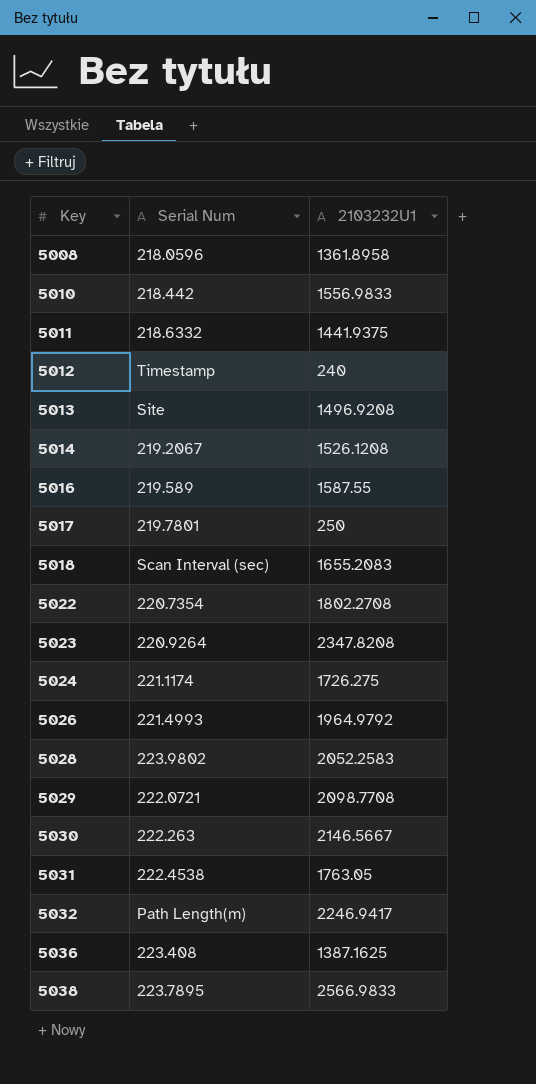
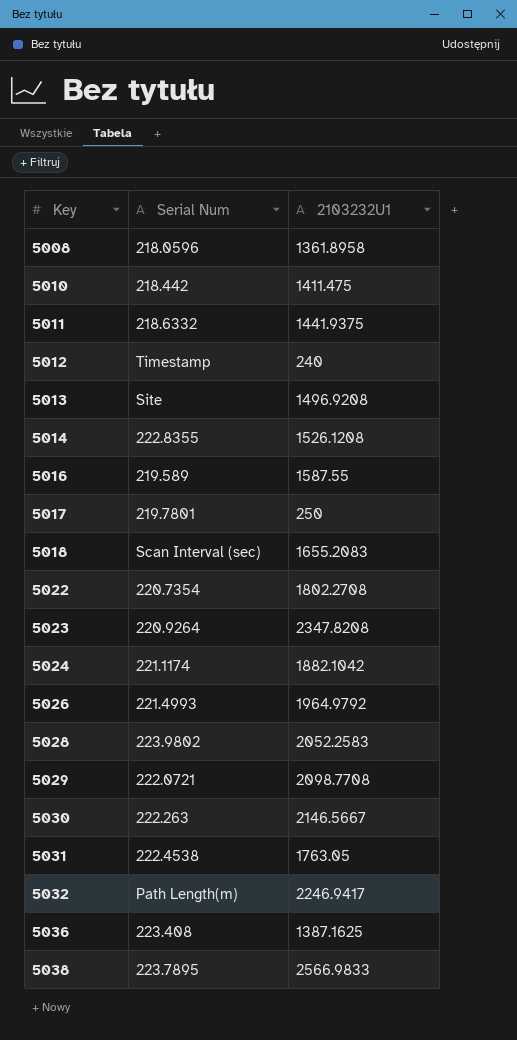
5010 | 2103232U1: 1556.9833 -> 1411.475
5014 | Serial Num: 219.2067 -> 222.8355
5024 | 2103232U1: 1726.275 -> 1882.1042

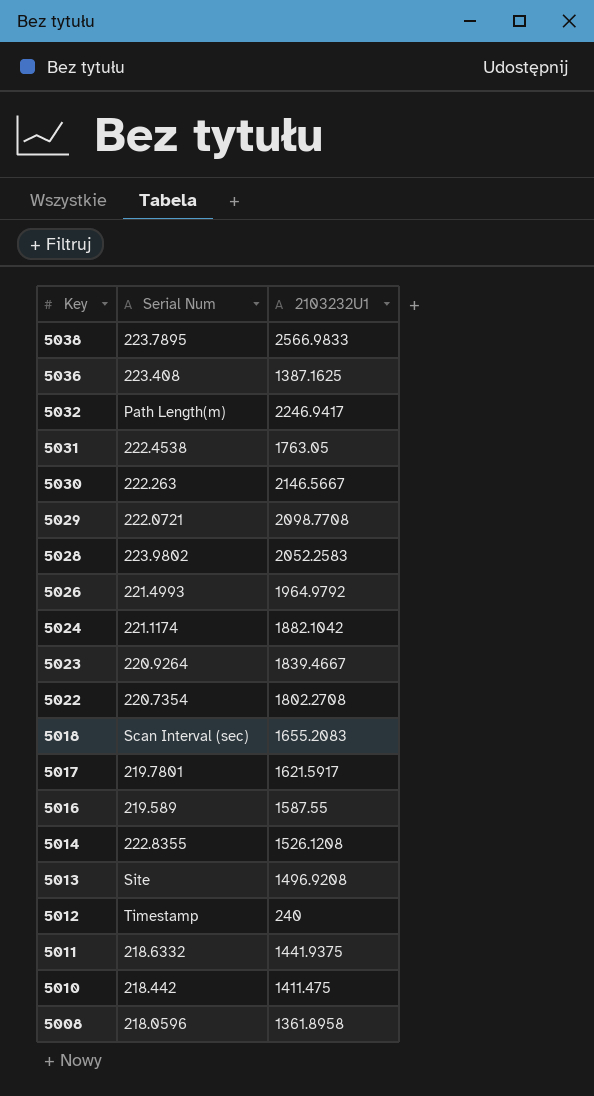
row order: Key ascending -> Key descending
5023 | 2103232U1: 2347.8208 -> 1839.4667
5017 | 2103232U1: 250 -> 1621.5917

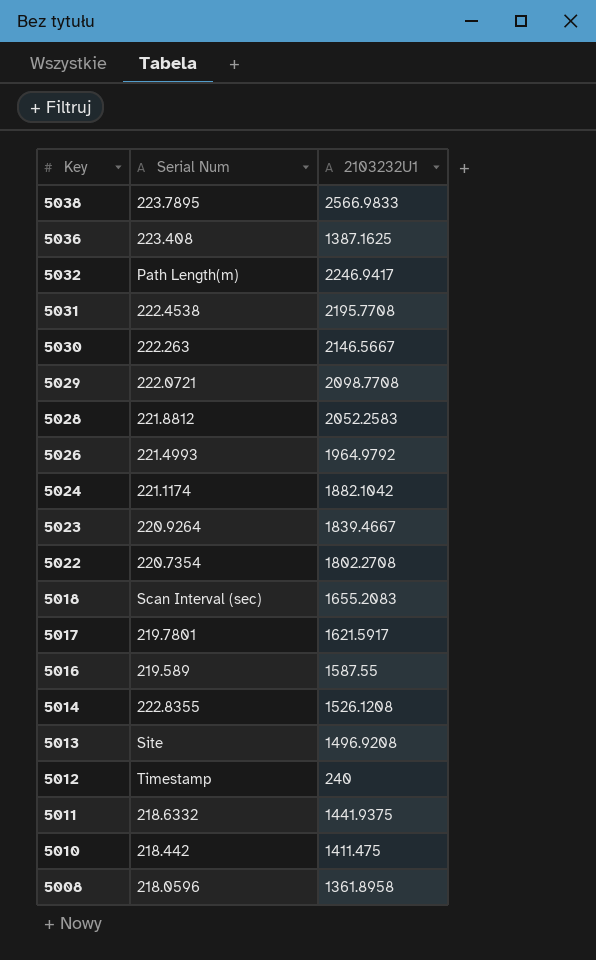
5031 | 2103232U1: 1763.05 -> 2195.7708
5028 | Serial Num: 223.9802 -> 221.8812

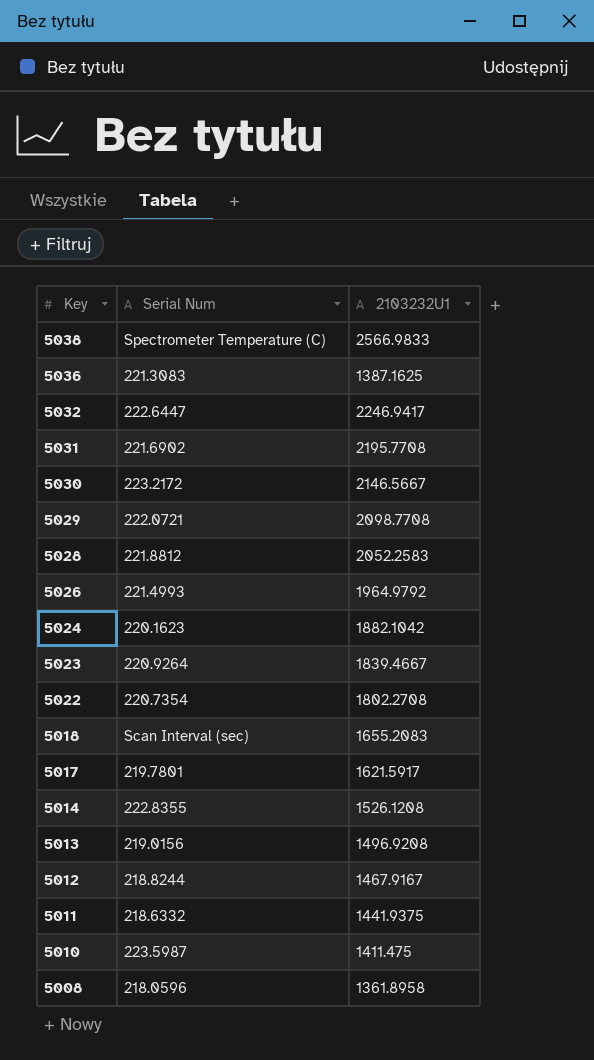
row 5016: 219.589 | 1587.55 -> none
5038 | Serial Num: 223.7895 -> Spectrometer Temperature (C)
5036 | Serial Num: 223.408 -> 221.3083
5032 | Serial Num: Path Length(m) -> 222.6447
5031 | Serial Num: 222.4538 -> 221.6902
5030 | Serial Num: 222.263 -> 223.2172
5024 | Serial Num: 221.1174 -> 220.1623
5013 | Serial Num: Site -> 219.0156
5012 | Serial Num: Timestamp -> 218.8244
5012 | 2103232U1: 240 -> 1467.9167
5010 | Serial Num: 218.442 -> 223.5987

